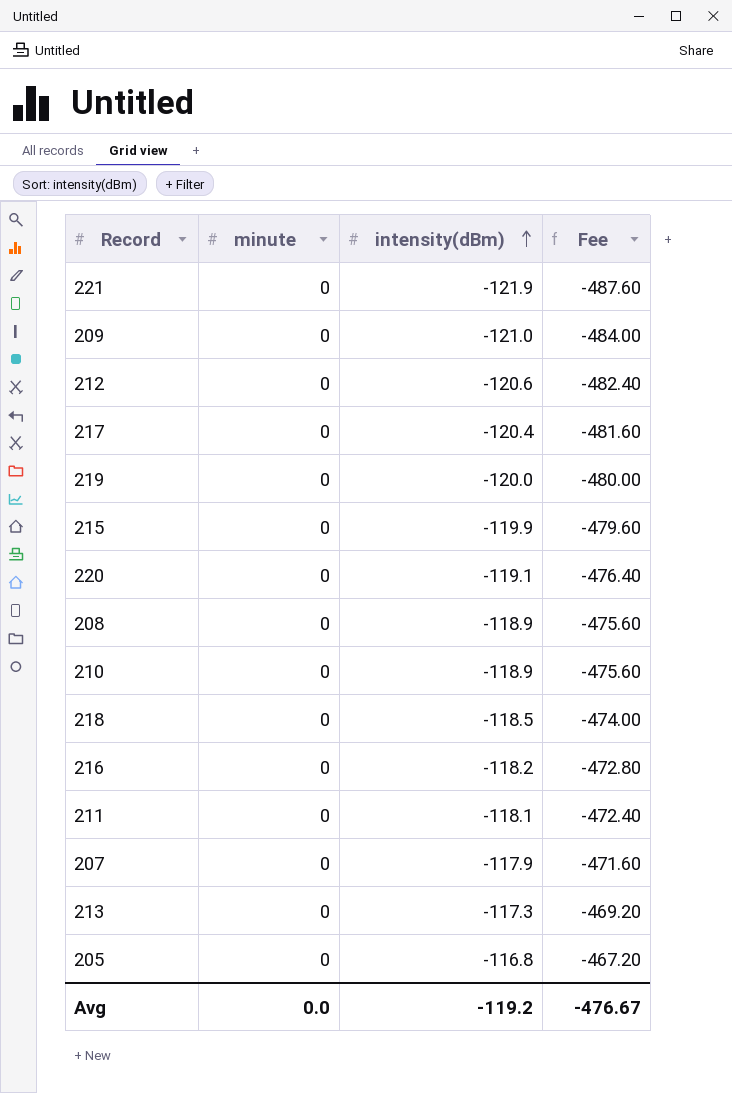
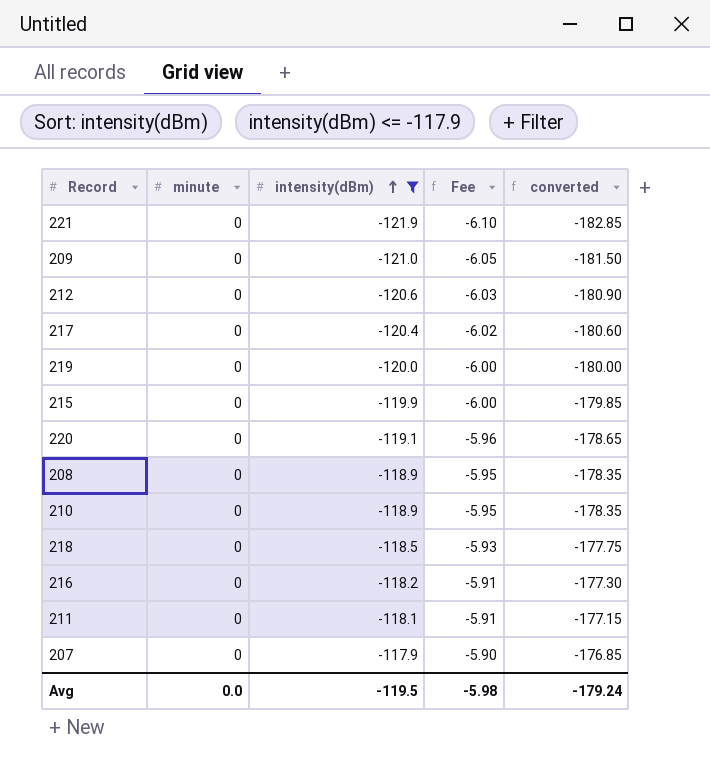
filter: none -> intensity(dBm) <= -117.9
column Fee | formula: [intensity(dBm)] * 4 -> [intensity(dBm)] * 0.05
column converted | formula: none -> [intensity(dBm)] * 1.5
Avg | intensity(dBm): -119.2 -> -119.5
Avg | Fee: -476.67 -> -5.98

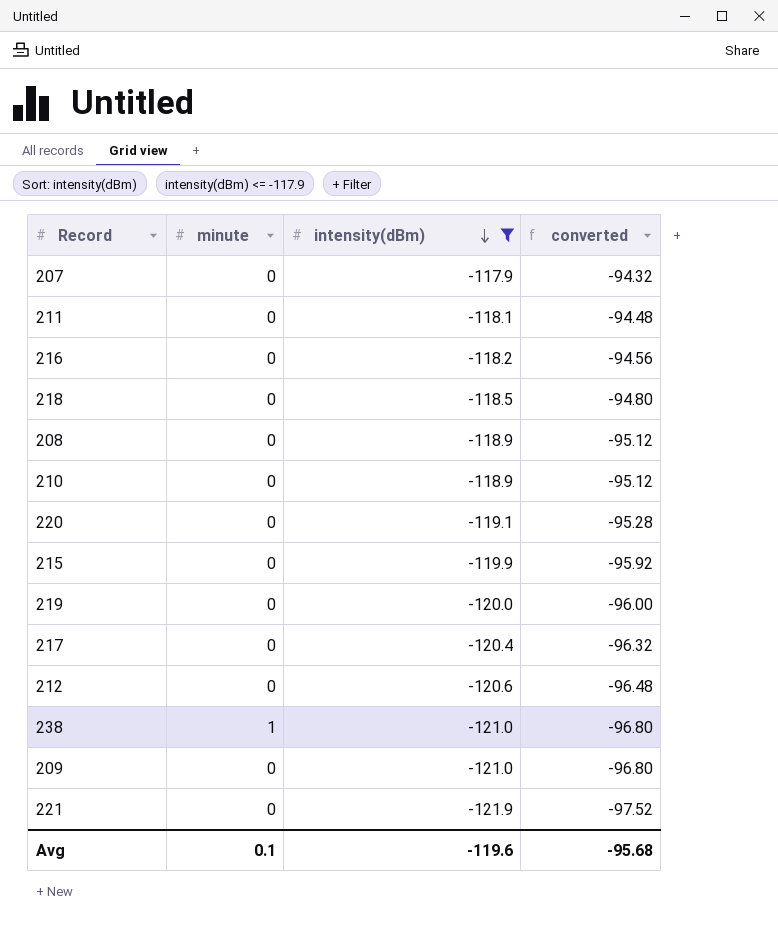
row order: intensity(dBm) ascending -> intensity(dBm) descending
column Fee | formula: [intensity(dBm)] * 0.05 -> none
column converted | formula: [intensity(dBm)] * 1.5 -> [intensity(dBm)] * 0.8
row 238: none -> 1 | -121.0 | -96.80
Avg | minute: 0.0 -> 0.1
Avg | intensity(dBm): -119.5 -> -119.6
Avg | converted: -179.24 -> -95.68

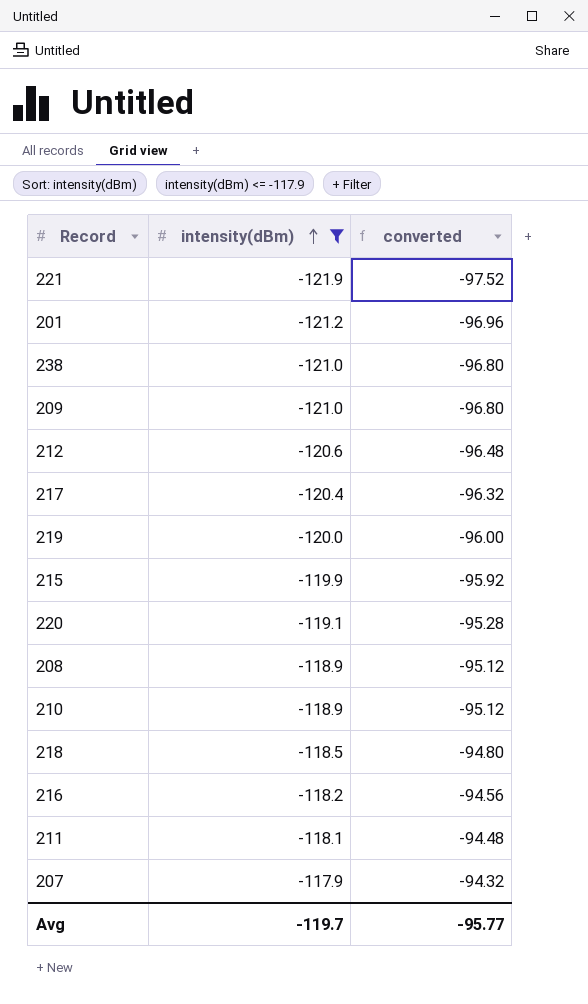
row order: intensity(dBm) descending -> intensity(dBm) ascending
column minute | position: 2 -> none
row 201: none -> -121.2 | -96.96
Avg | intensity(dBm): -119.6 -> -119.7
Avg | converted: -95.68 -> -95.77

